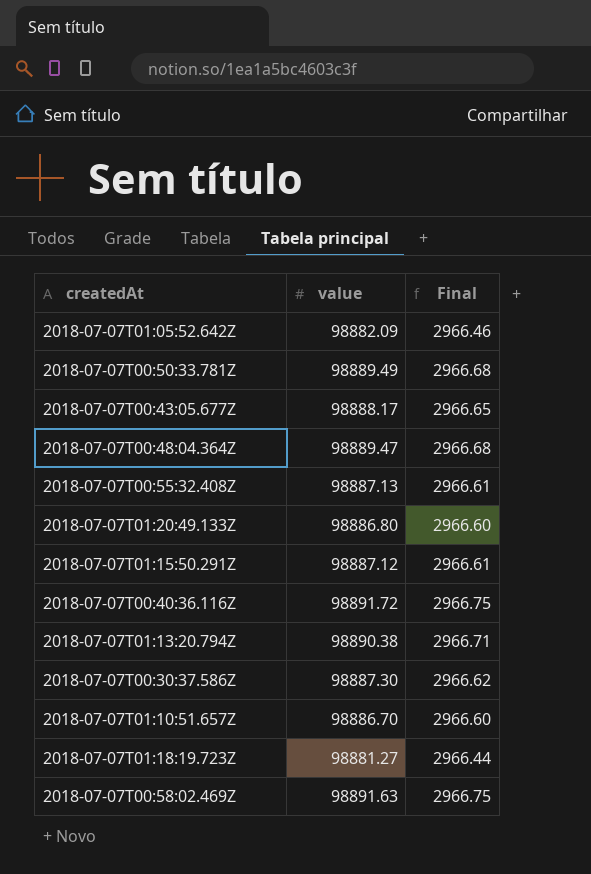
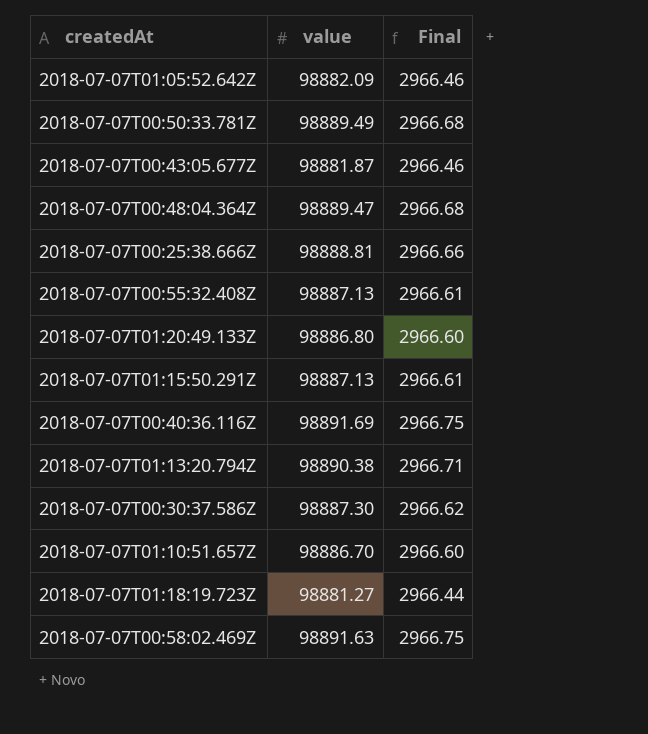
2018-07-07T00:43:05.677Z | value: 98888.17 -> 98881.87
2018-07-07T00:43:05.677Z | Final: 2966.65 -> 2966.46
row 2018-07-07T00:25:38.666Z: none -> 98888.81 | 2966.66
2018-07-07T01:15:50.291Z | value: 98887.12 -> 98887.13
2018-07-07T00:40:36.116Z | value: 98891.72 -> 98891.69

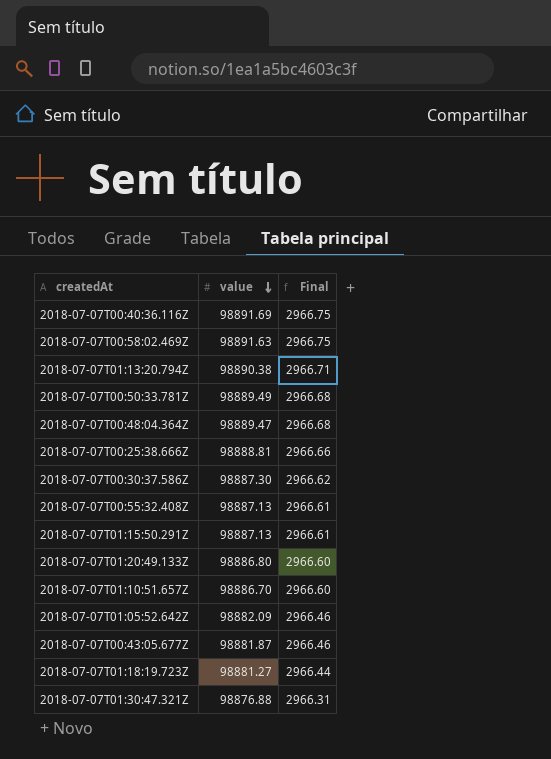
row order: none -> value descending
row 2018-07-07T01:30:47.321Z: none -> 98876.88 | 2966.31

